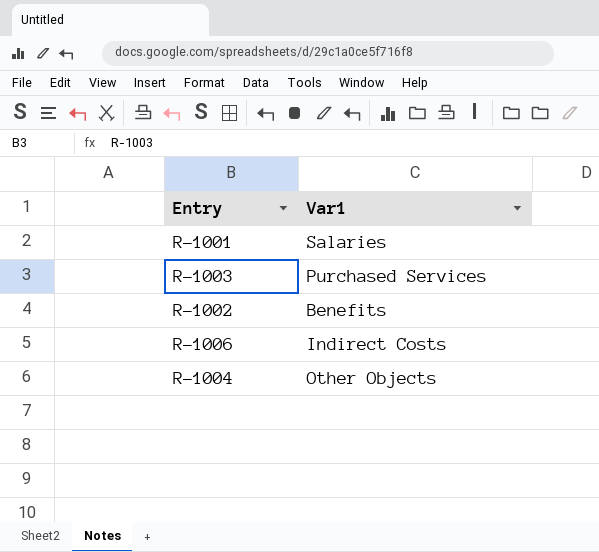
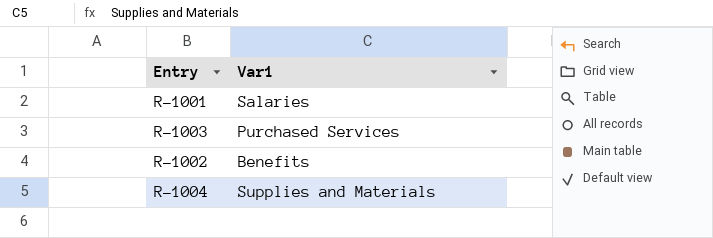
row R-1006: Indirect Costs -> none
R-1004 | Var1: Other Objects -> Supplies and Materials

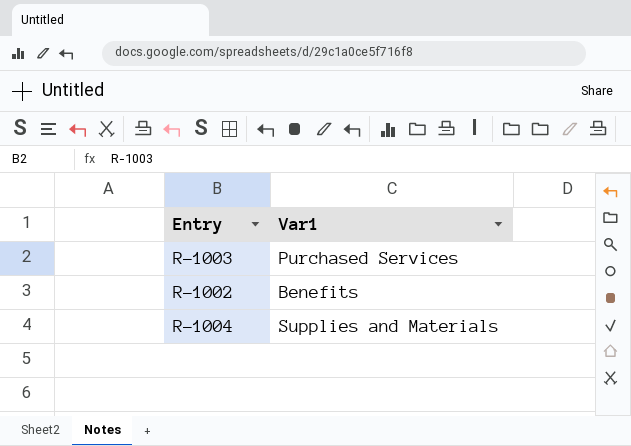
row R-1001: Salaries -> none

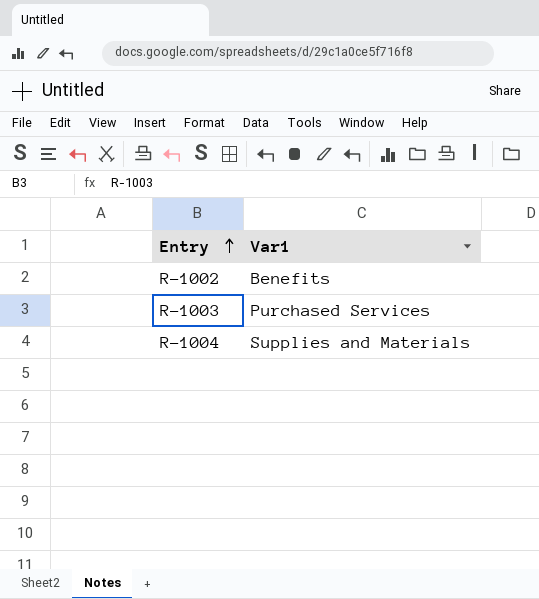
row order: none -> Entry ascending

